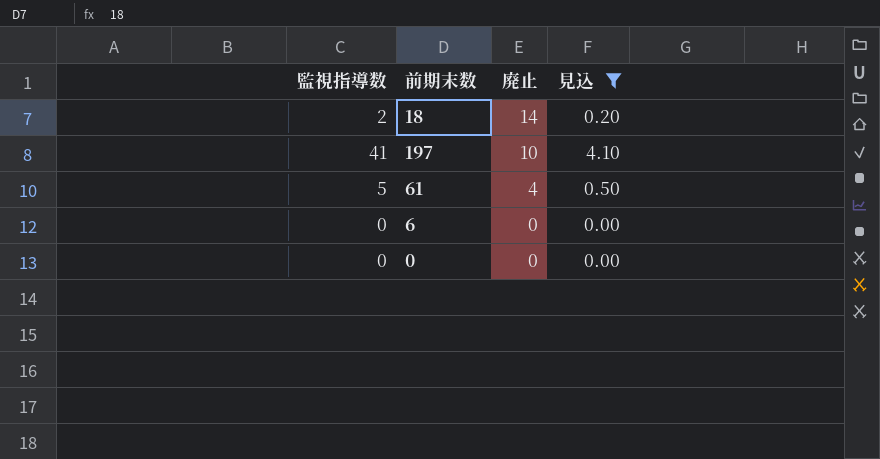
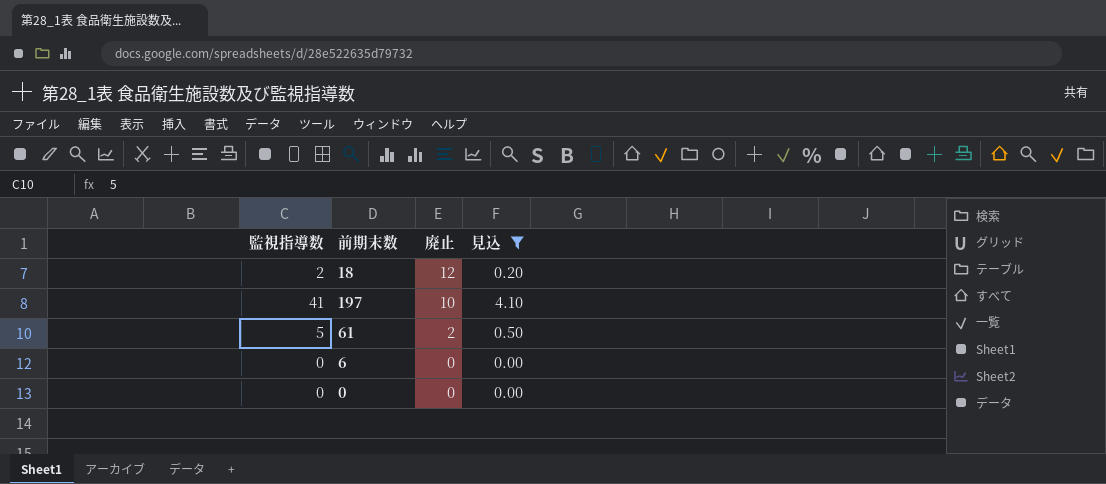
18 | 廃止: 14 -> 12
61 | 廃止: 4 -> 2

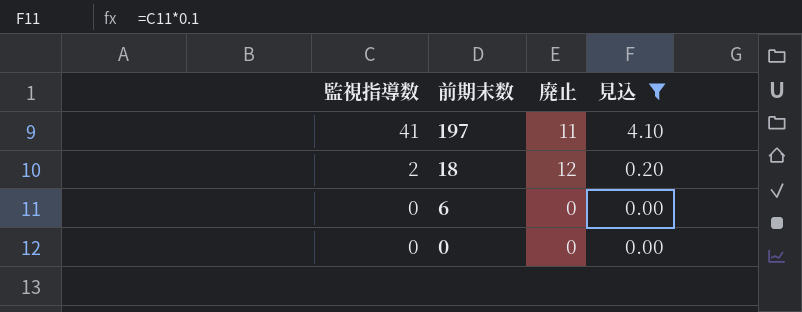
row order: 廃止 descending -> 監視指導数 descending
row 61: 5 | 2 | 0.50 -> none
197 | 廃止: 10 -> 11

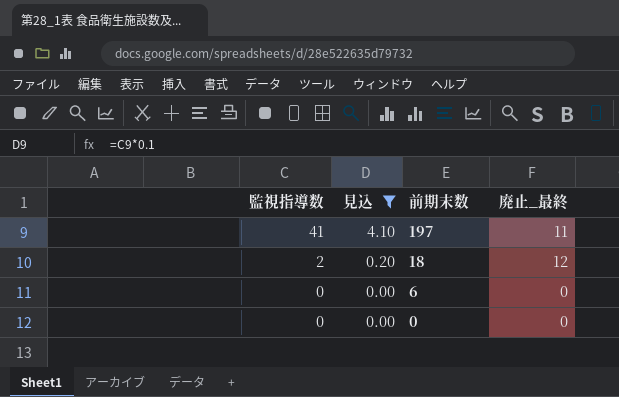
column 見込 | position: 4 -> 2
column name: 廃止 -> 廃止_最終

